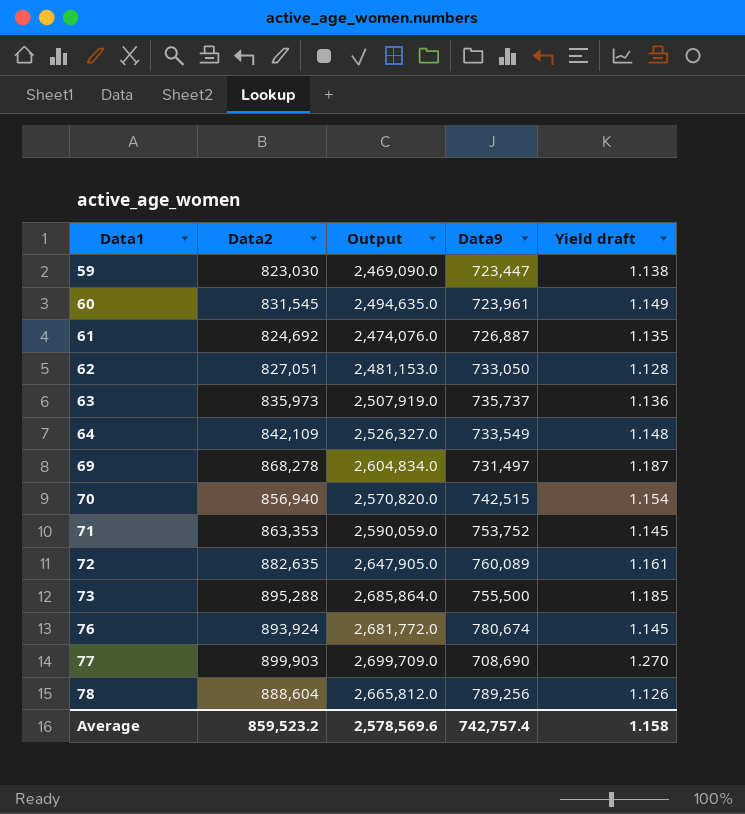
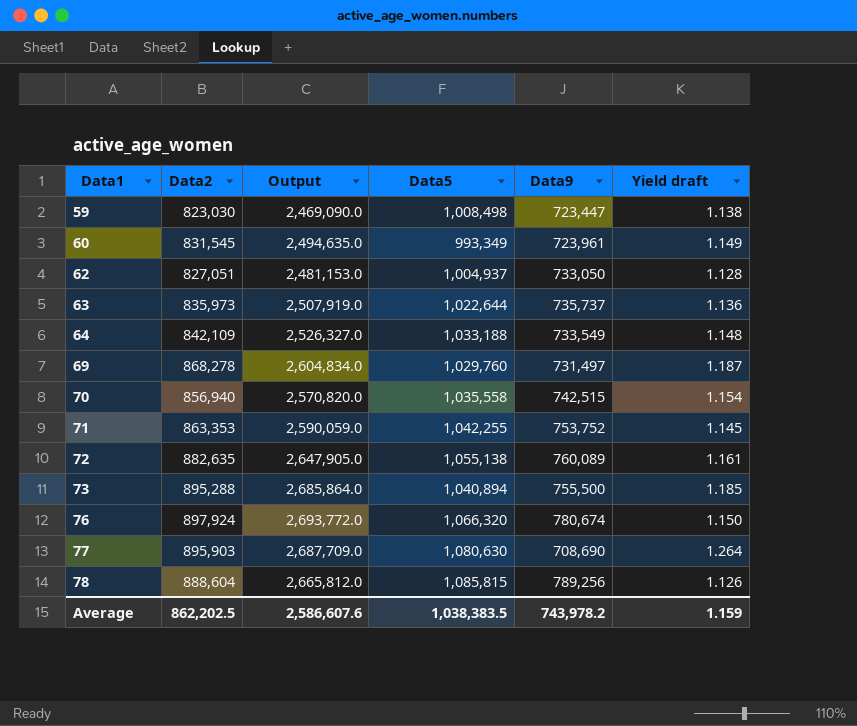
column Data5 | position: none -> 4
row 61: 824,692 | 2,474,076.0 | 726,887 | 1.135 -> none
76 | Data2: 893,924 -> 897,924
76 | Output: 2,681,772.0 -> 2,693,772.0
76 | Yield draft: 1.145 -> 1.150
77 | Data2: 899,903 -> 895,903
77 | Output: 2,699,709.0 -> 2,687,709.0
77 | Yield draft: 1.270 -> 1.264
Average | Data2: 859,523.2 -> 862,202.5
Average | Output: 2,578,569.6 -> 2,586,607.6
Average | Data9: 742,757.4 -> 743,978.2
Average | Yield draft: 1.158 -> 1.159

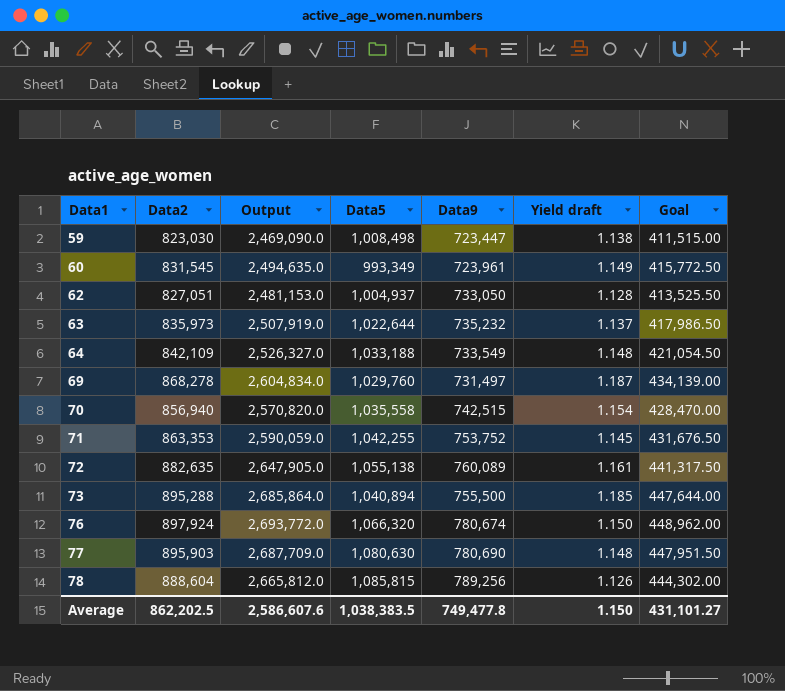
column Goal | formula: none -> [Data2] * 0.5
63 | Data9: 735,737 -> 735,232
63 | Yield draft: 1.136 -> 1.137
77 | Data9: 708,690 -> 780,690
77 | Yield draft: 1.264 -> 1.148
Average | Data9: 743,978.2 -> 749,477.8
Average | Yield draft: 1.159 -> 1.150

